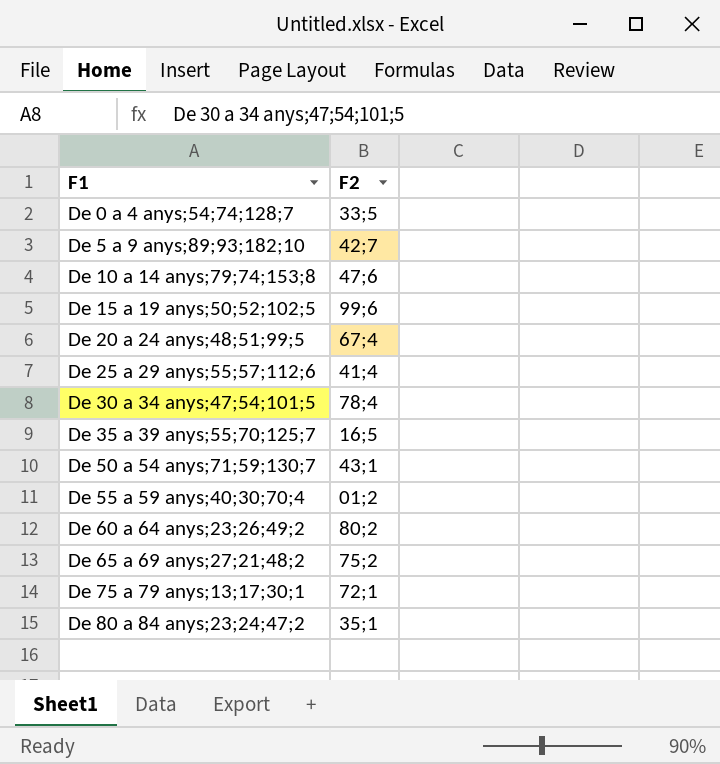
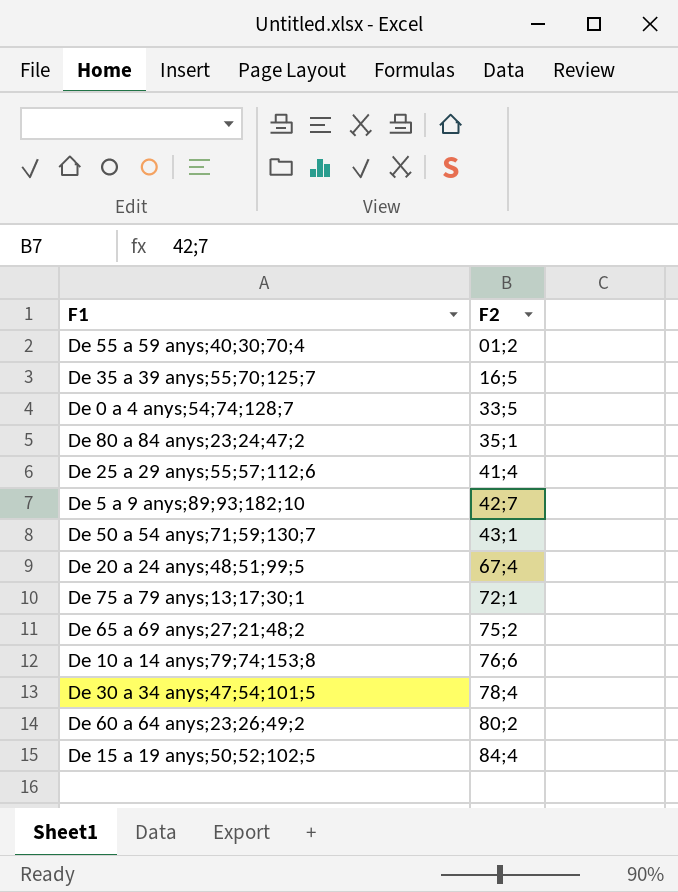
row order: F1 ascending -> F2 ascending
De 10 a 14 anys;79;74;153;8 | F2: 47;6 -> 76;6
De 15 a 19 anys;50;52;102;5 | F2: 99;6 -> 84;4

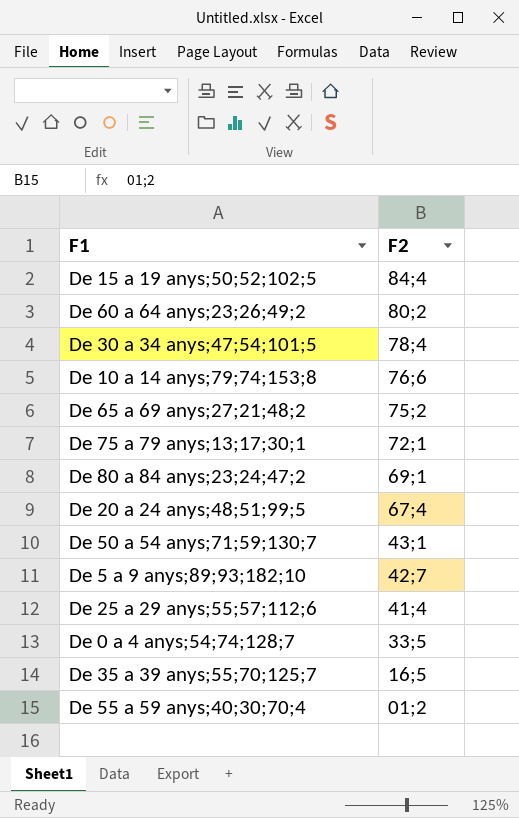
row order: F2 ascending -> F2 descending
De 80 a 84 anys;23;24;47;2 | F2: 35;1 -> 69;1

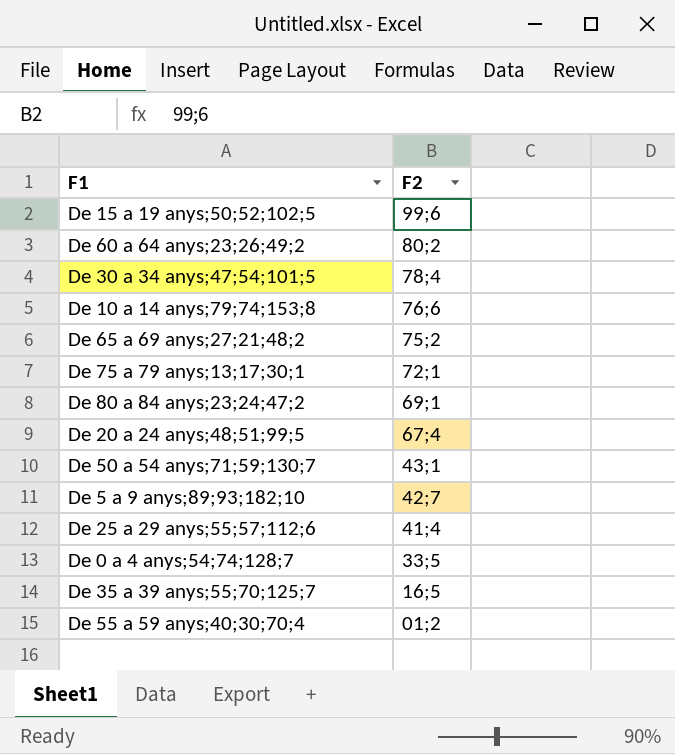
De 15 a 19 anys;50;52;102;5 | F2: 84;4 -> 99;6

